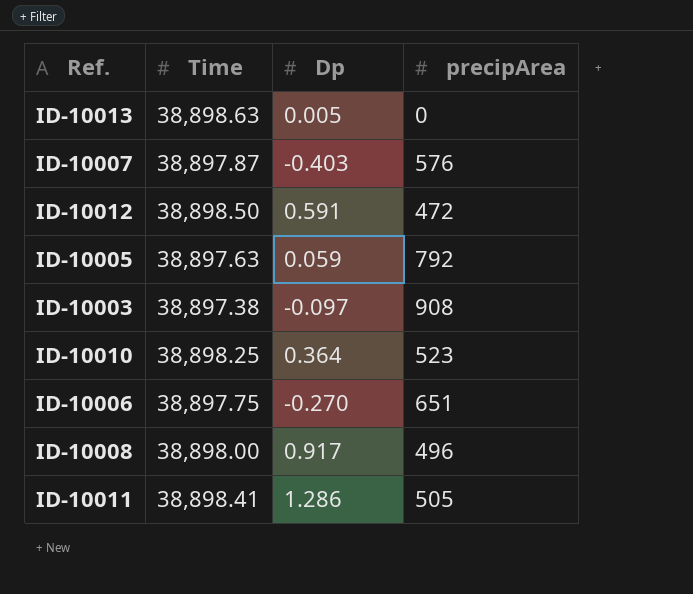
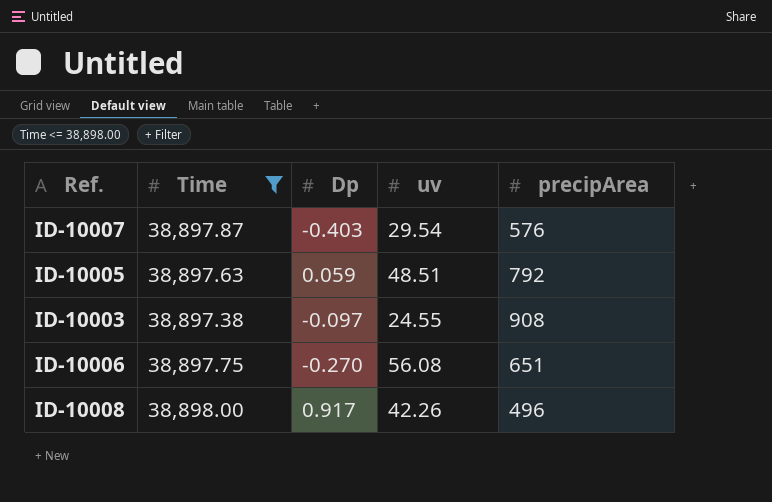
filter: none -> Time <= 38,898.00
column uv | position: none -> 4

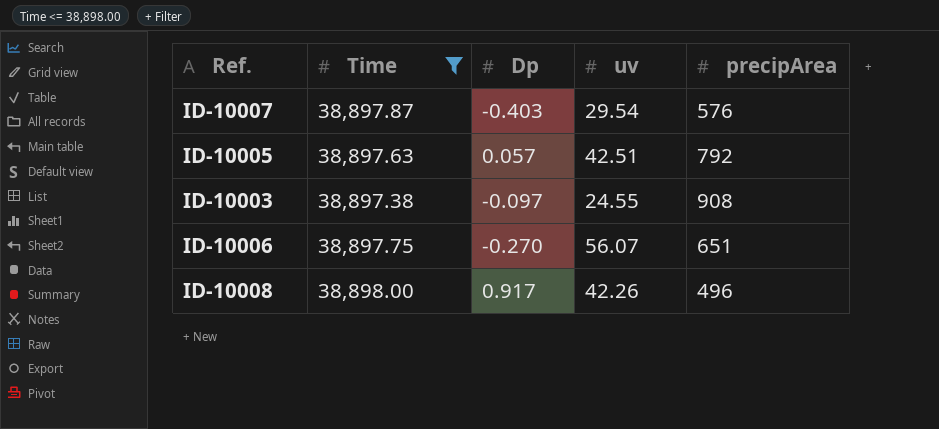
ID-10005 | Dp: 0.059 -> 0.057
ID-10005 | uv: 48.51 -> 42.51
ID-10006 | uv: 56.08 -> 56.07

